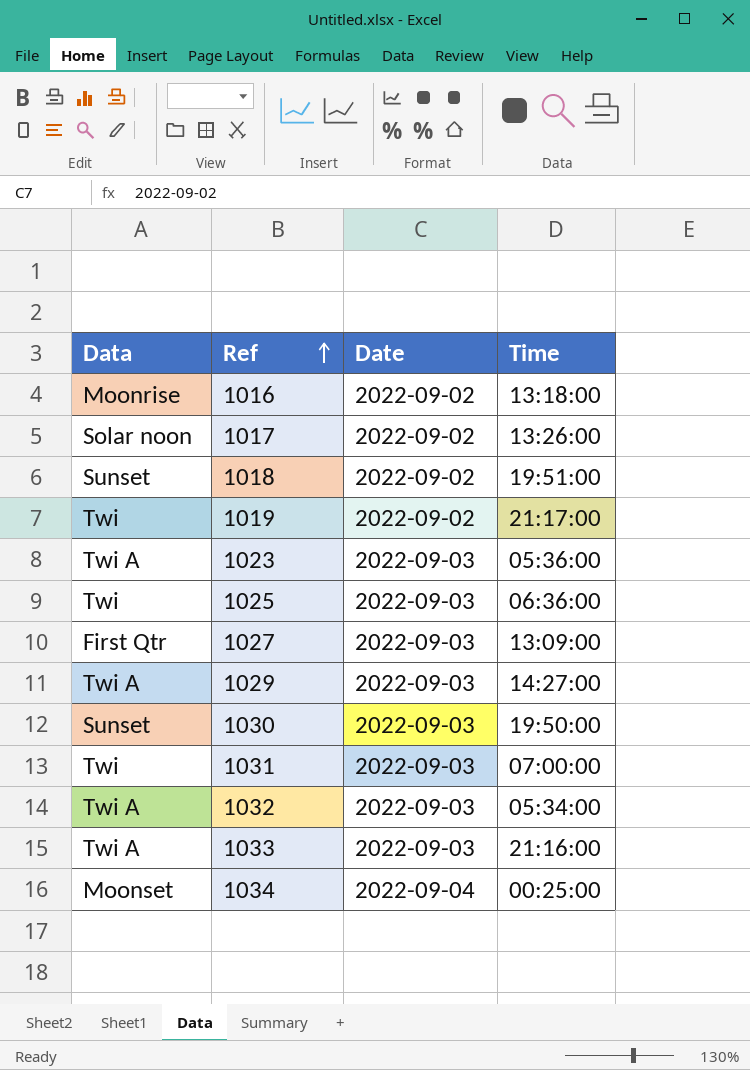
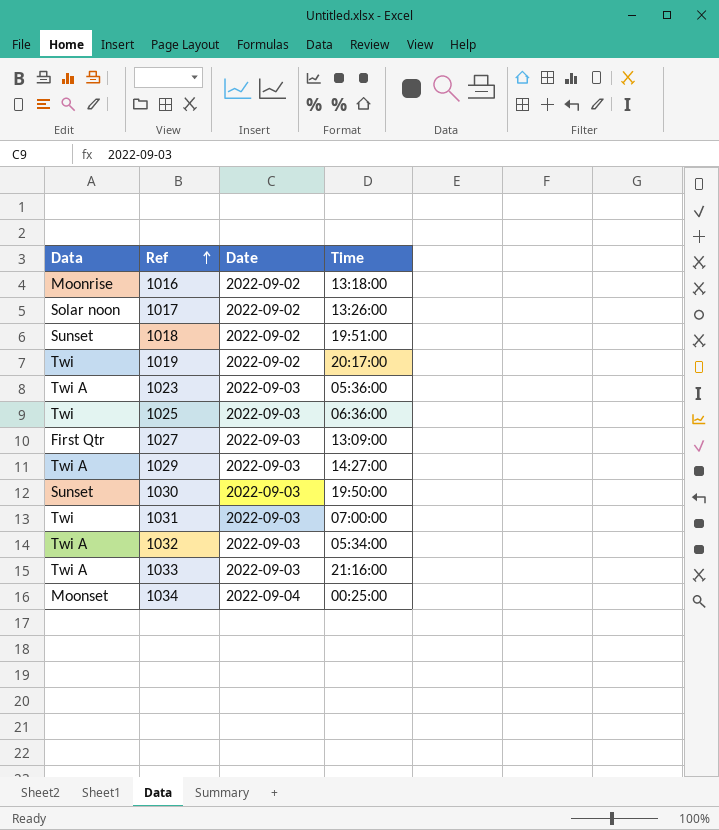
1019 | Time: 21:17:00 -> 20:17:00

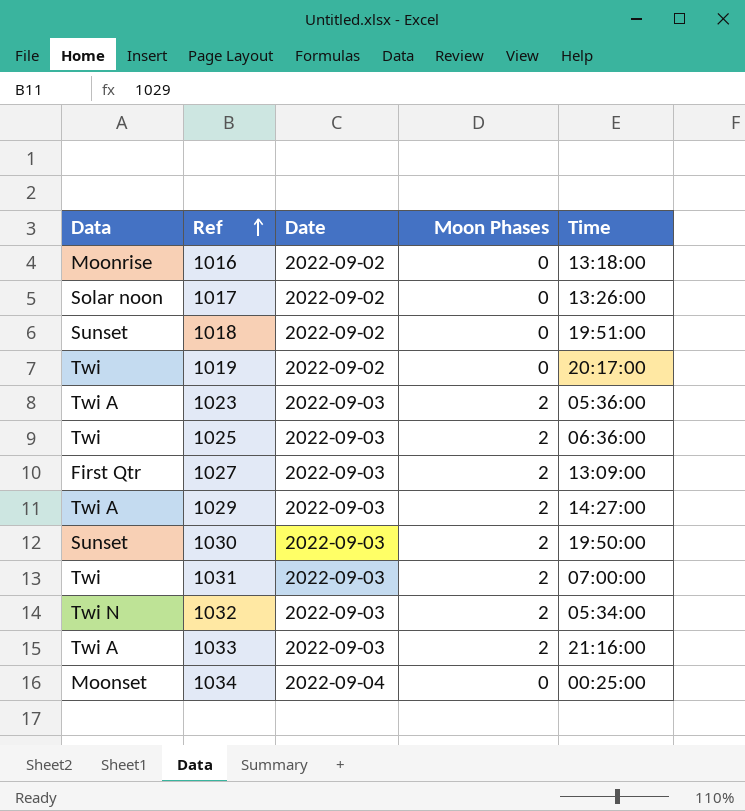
column Moon Phases | position: none -> 4
1032 | Data: Twi A -> Twi N

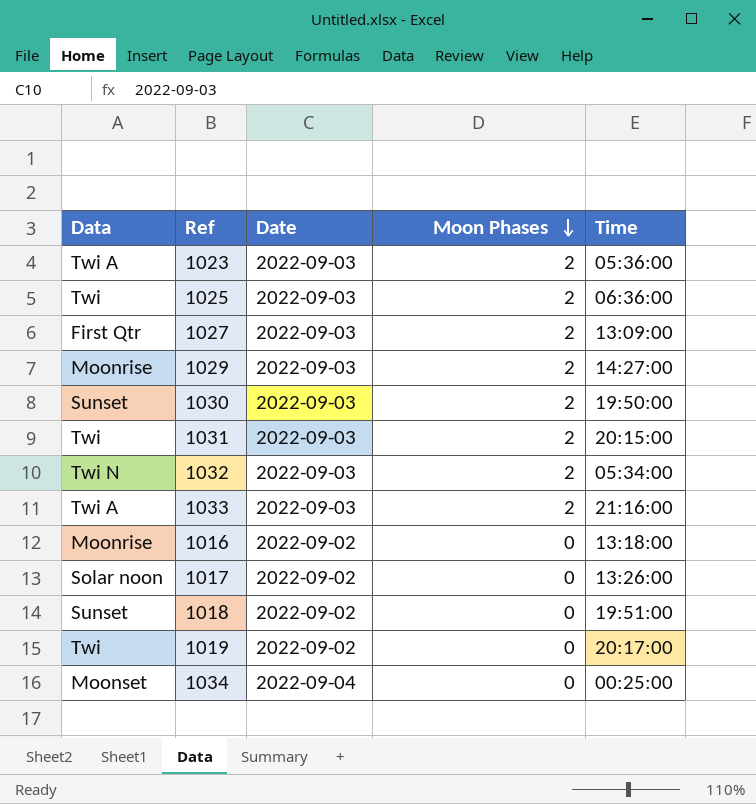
row order: Ref ascending -> Moon Phases descending
1029 | Data: Twi A -> Moonrise
1031 | Time: 07:00:00 -> 20:15:00

